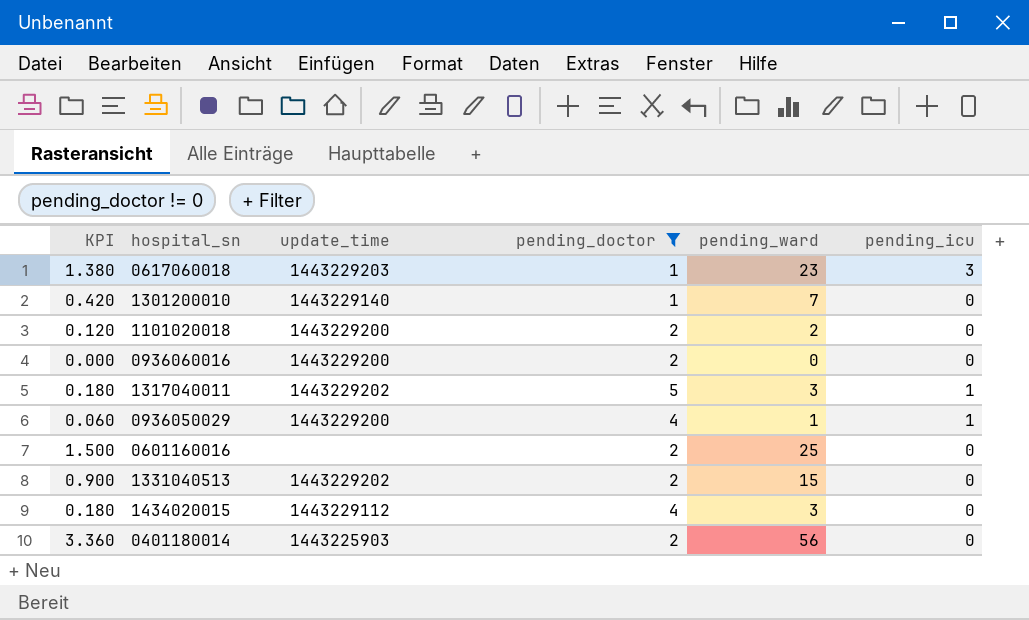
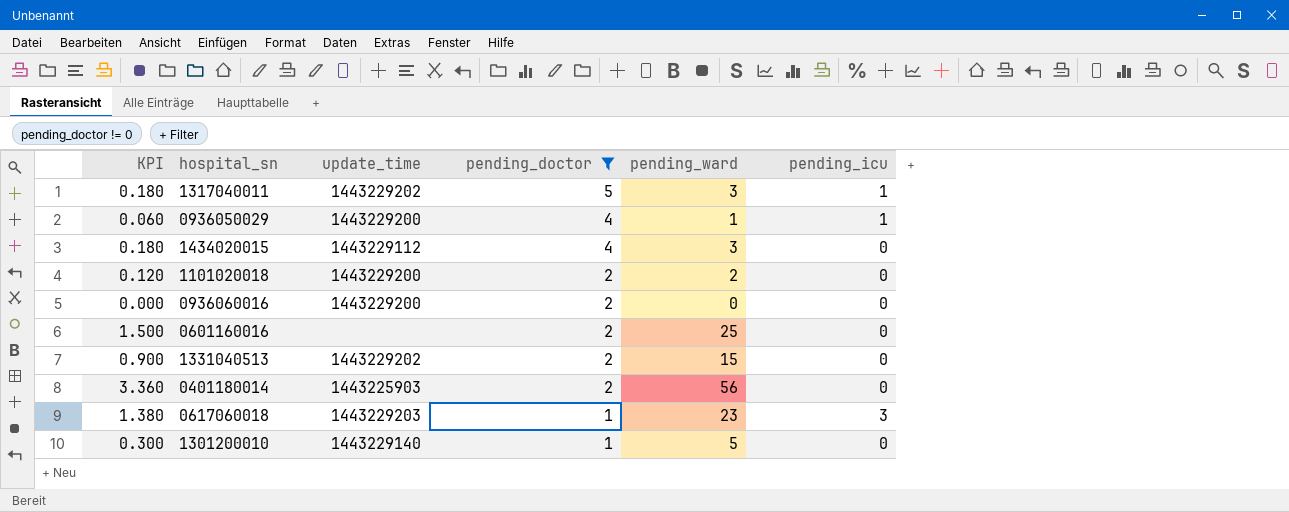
row order: none -> pending_doctor descending
1301200010 | KPI: 0.420 -> 0.300
1301200010 | pending_ward: 7 -> 5

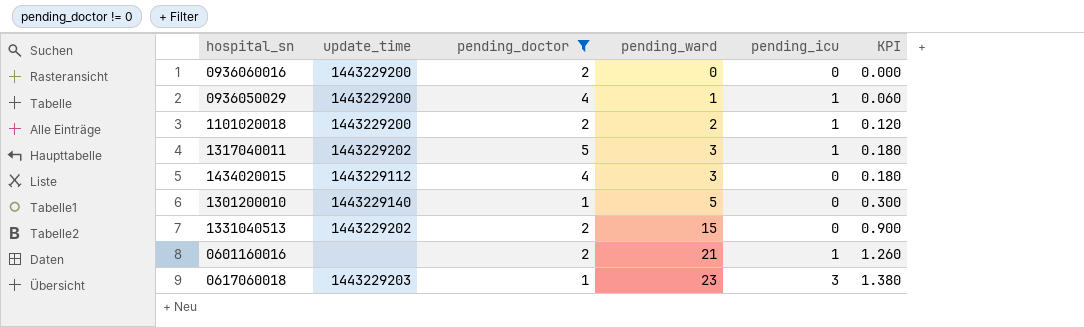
row order: pending_doctor descending -> pending_ward ascending
column KPI | position: 1 -> 6
row 0401180014: 3.360 | 1443225903 | 2 | 56 | 0 -> none
1101020018 | pending_icu: 0 -> 1
0601160016 | pending_ward: 25 -> 21
0601160016 | pending_icu: 0 -> 1
0601160016 | KPI: 1.500 -> 1.260

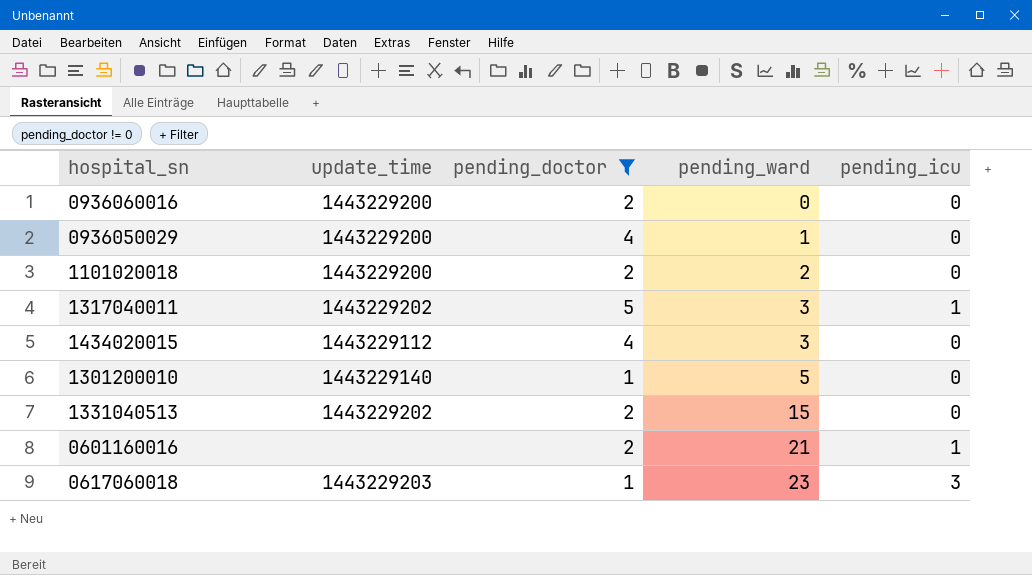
column KPI | formula: [pending_ward] * 0.06 -> none
0936050029 | pending_icu: 1 -> 0
1101020018 | pending_icu: 1 -> 0

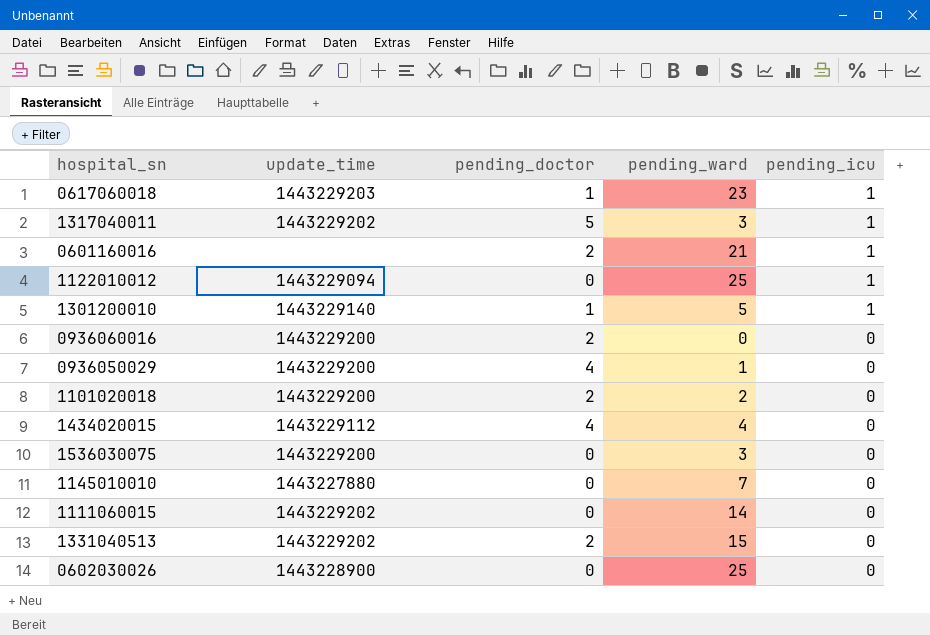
filter: pending_doctor != 0 -> none
row order: pending_ward ascending -> pending_icu descending
0617060018 | pending_icu: 3 -> 1
1301200010 | pending_icu: 0 -> 1
1434020015 | pending_ward: 3 -> 4

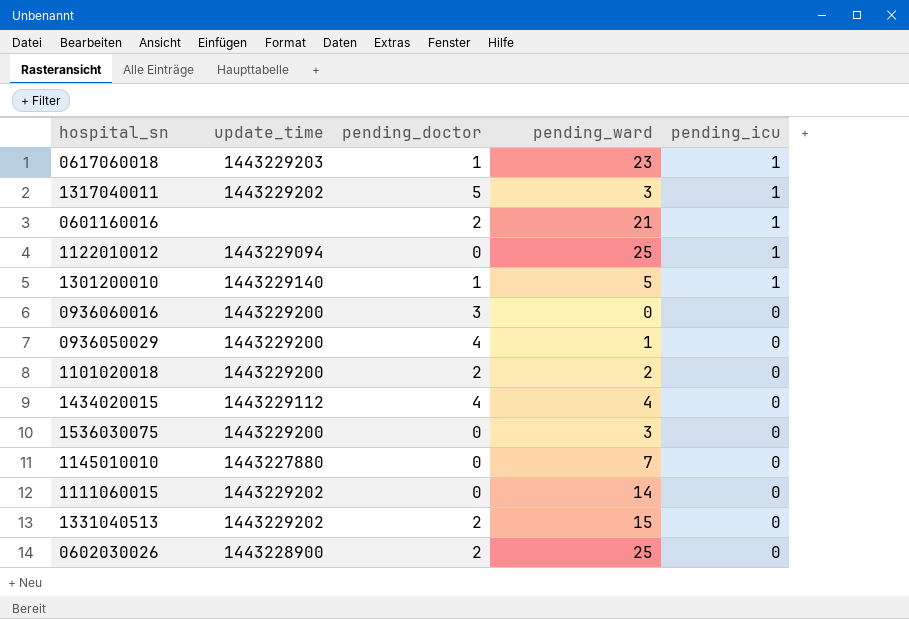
0936060016 | pending_doctor: 2 -> 3
0602030026 | pending_doctor: 0 -> 2

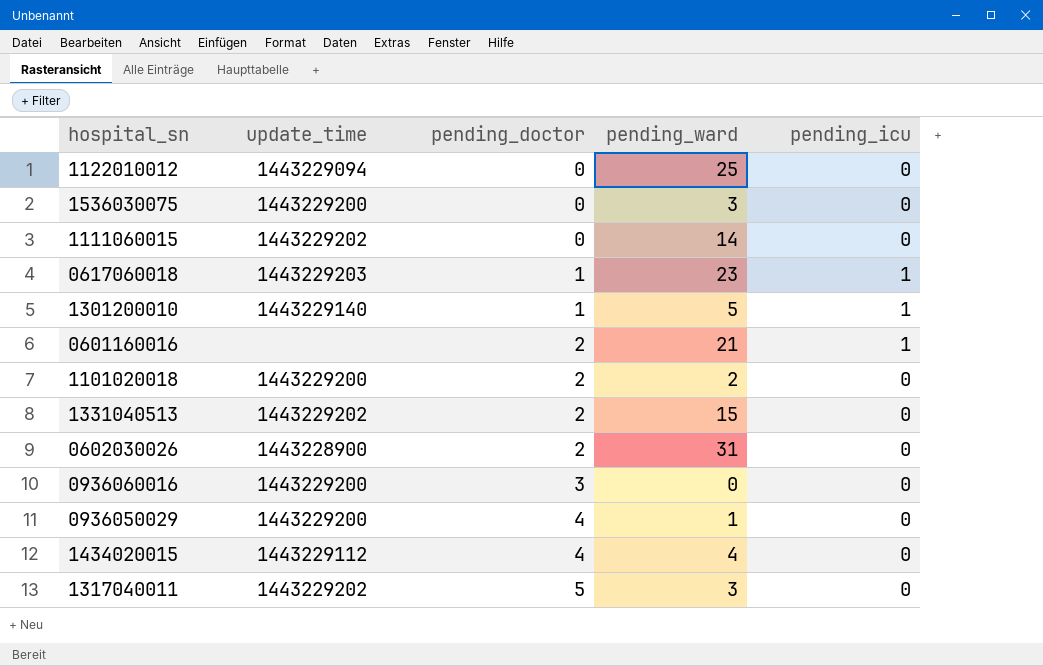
row order: pending_icu descending -> pending_doctor ascending
row 1145010010: 1443227880 | 0 | 7 | 0 -> none
1122010012 | pending_icu: 1 -> 0
0602030026 | pending_ward: 25 -> 31
1317040011 | pending_icu: 1 -> 0

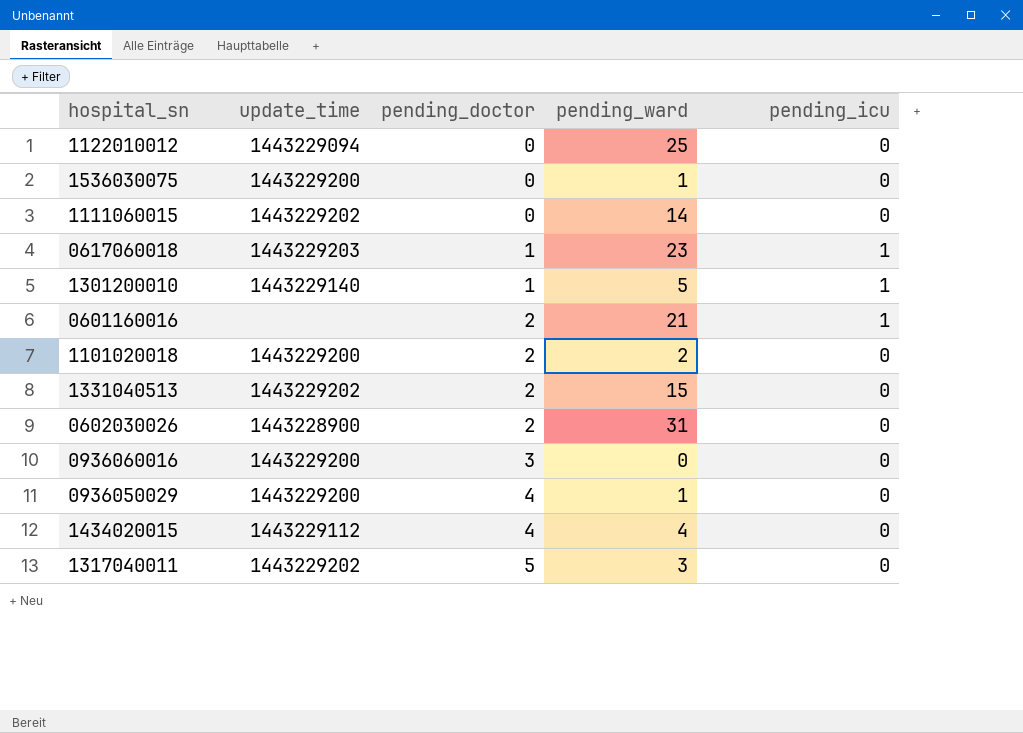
1536030075 | pending_ward: 3 -> 1

